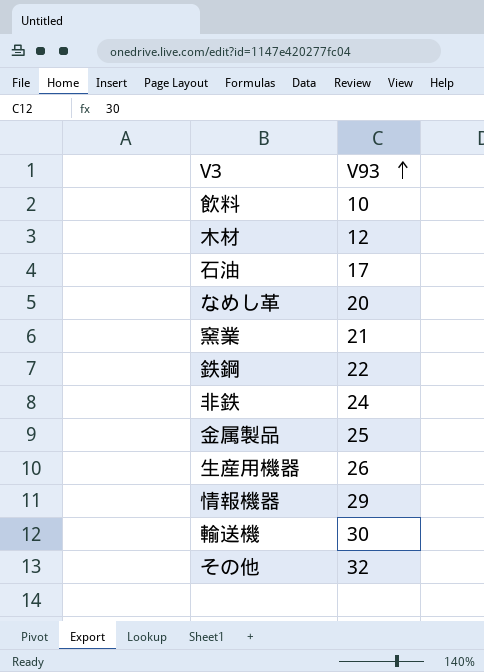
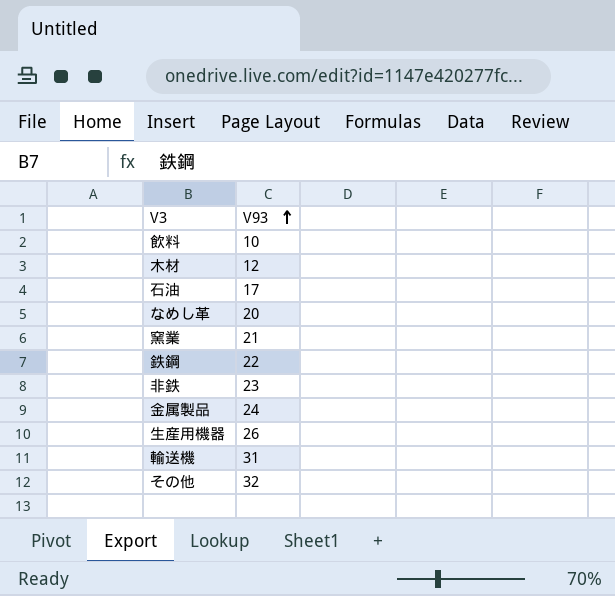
row 情報機器: 29 -> none
非鉄 | V93: 24 -> 23
金属製品 | V93: 25 -> 24
輸送機 | V93: 30 -> 31

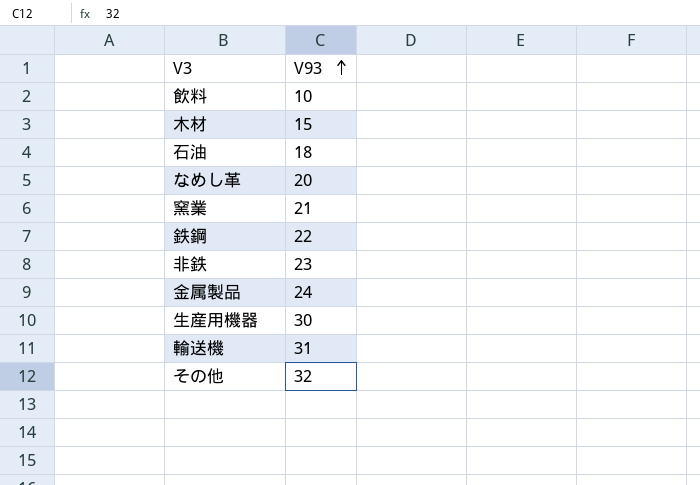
木材 | V93: 12 -> 15
石油 | V93: 17 -> 18
生産用機器 | V93: 26 -> 30

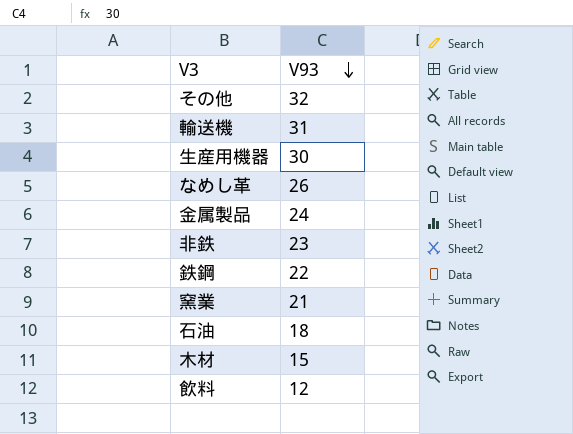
row order: V93 ascending -> V93 descending
なめし革 | V93: 20 -> 26
飲料 | V93: 10 -> 12

